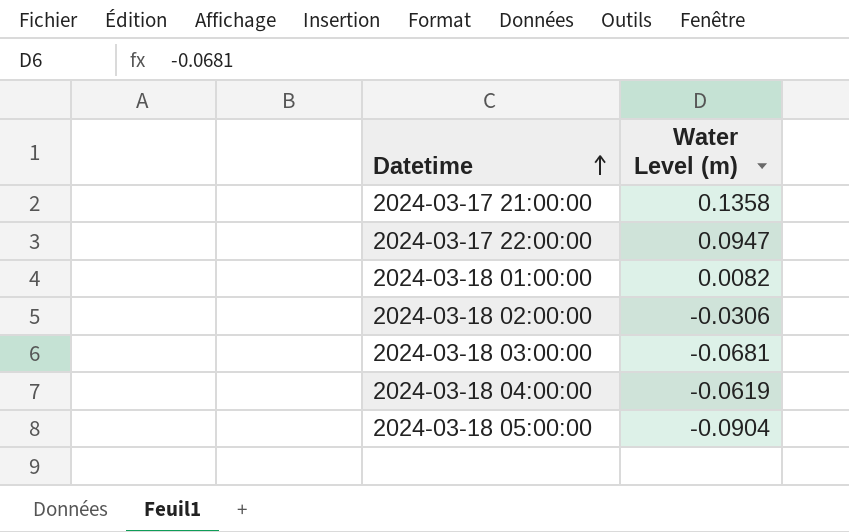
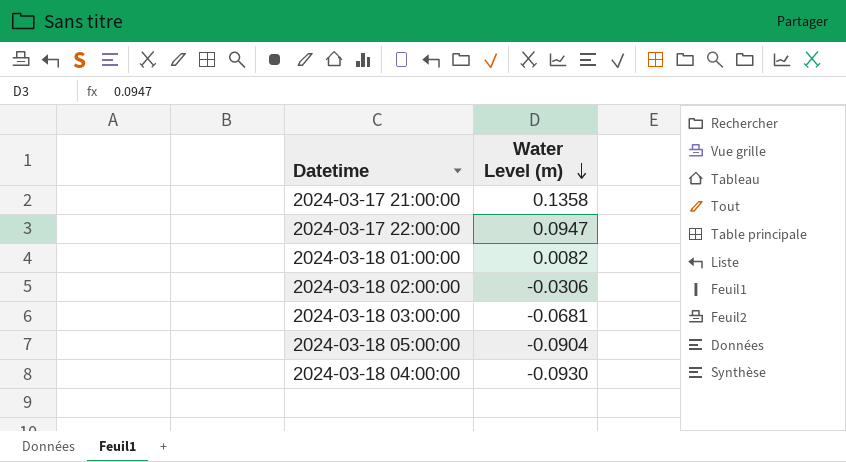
row order: Datetime ascending -> Water Level (m) descending
2024-03-18 04:00:00 | Water Level (m): -0.0619 -> -0.0930

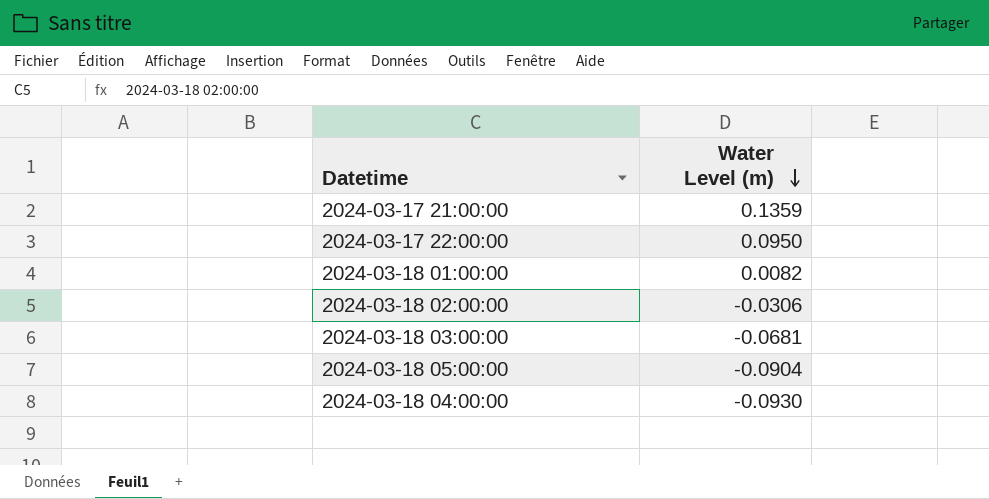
2024-03-17 21:00:00 | Water Level (m): 0.1358 -> 0.1359
2024-03-17 22:00:00 | Water Level (m): 0.0947 -> 0.0950

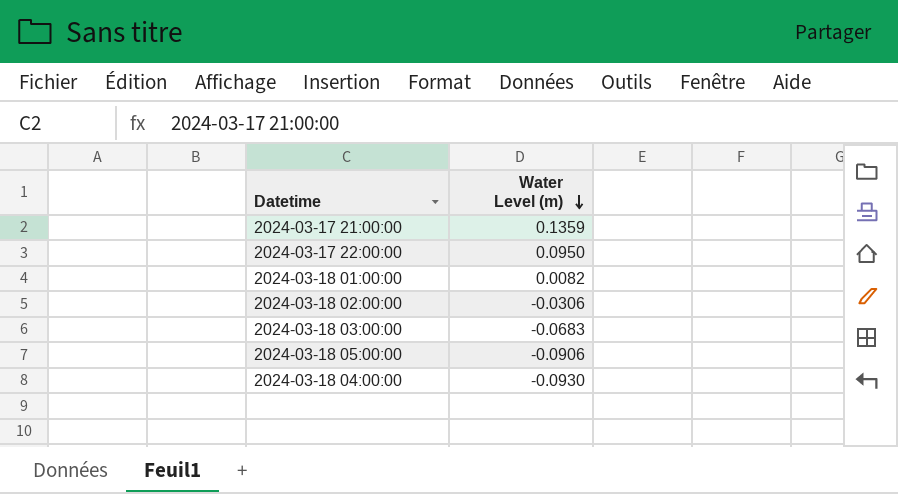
2024-03-18 03:00:00 | Water Level (m): -0.0681 -> -0.0683
2024-03-18 05:00:00 | Water Level (m): -0.0904 -> -0.0906

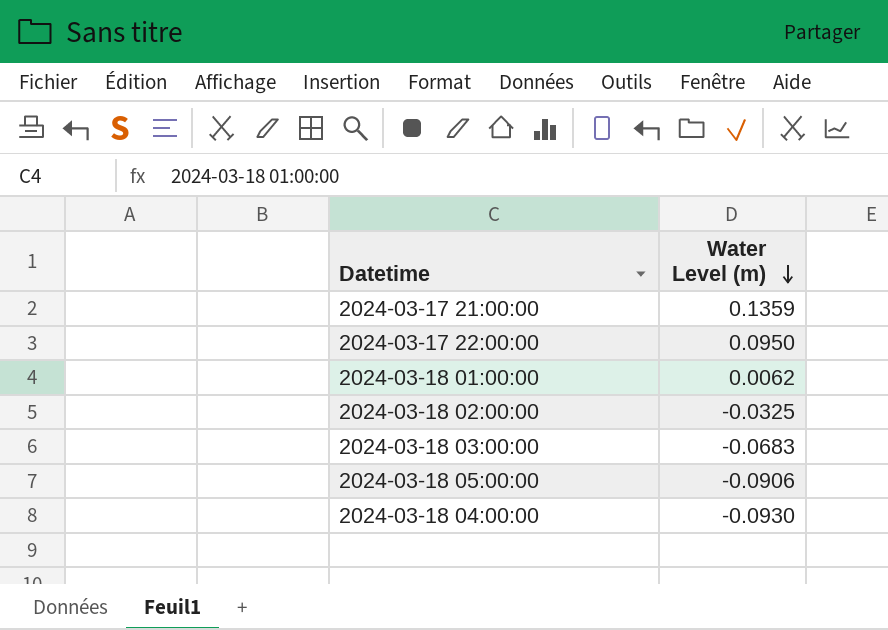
2024-03-18 01:00:00 | Water Level (m): 0.0082 -> 0.0062
2024-03-18 02:00:00 | Water Level (m): -0.0306 -> -0.0325

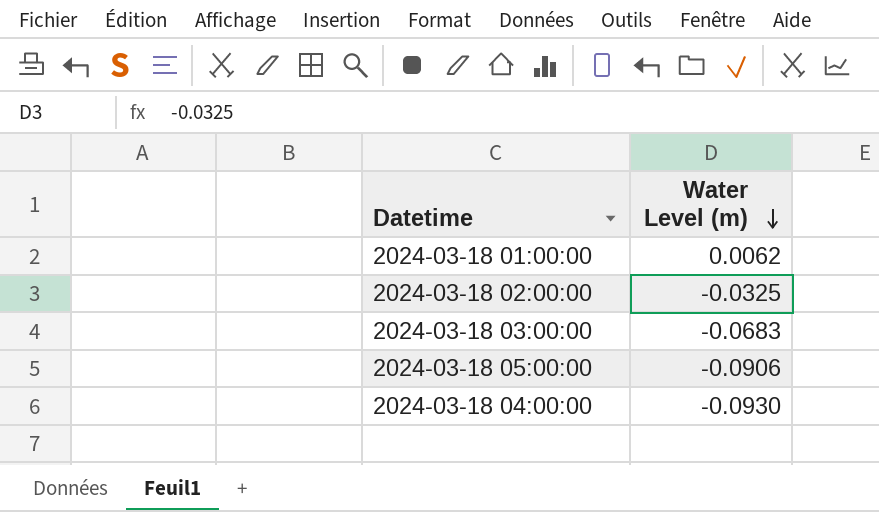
row 2024-03-17 21:00:00: 0.1359 -> none
row 2024-03-17 22:00:00: 0.0950 -> none

